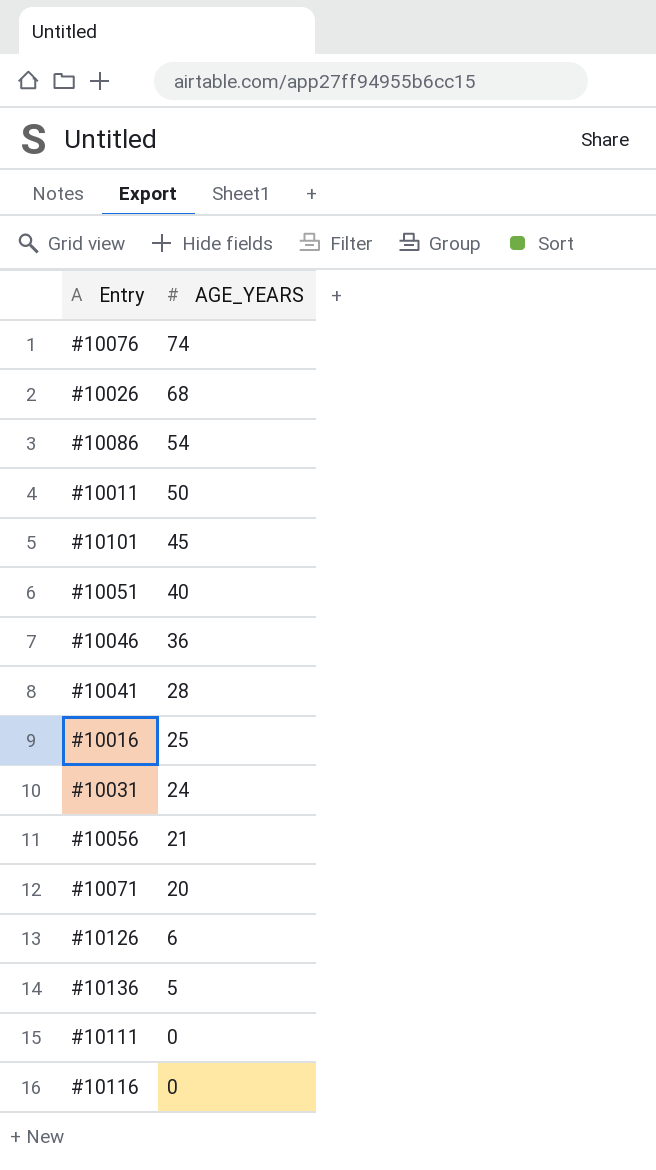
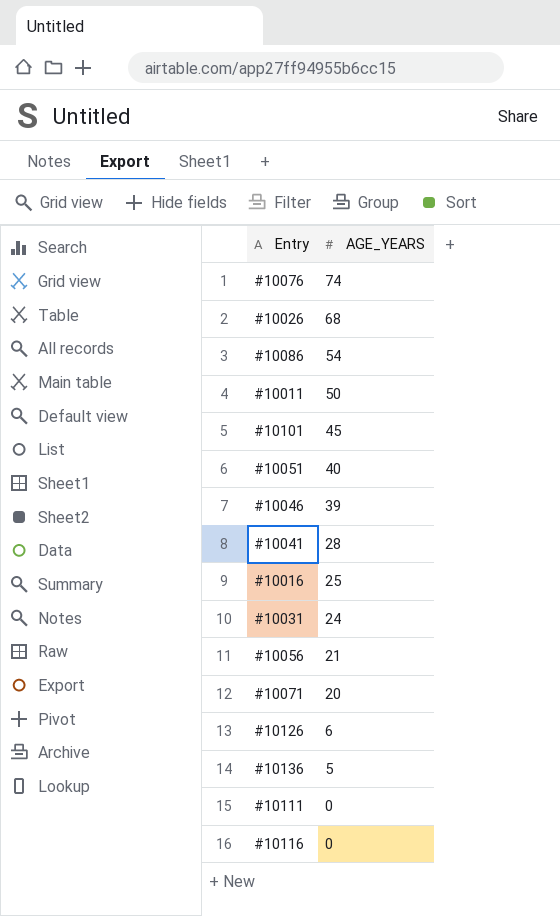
#10046 | AGE_YEARS: 36 -> 39

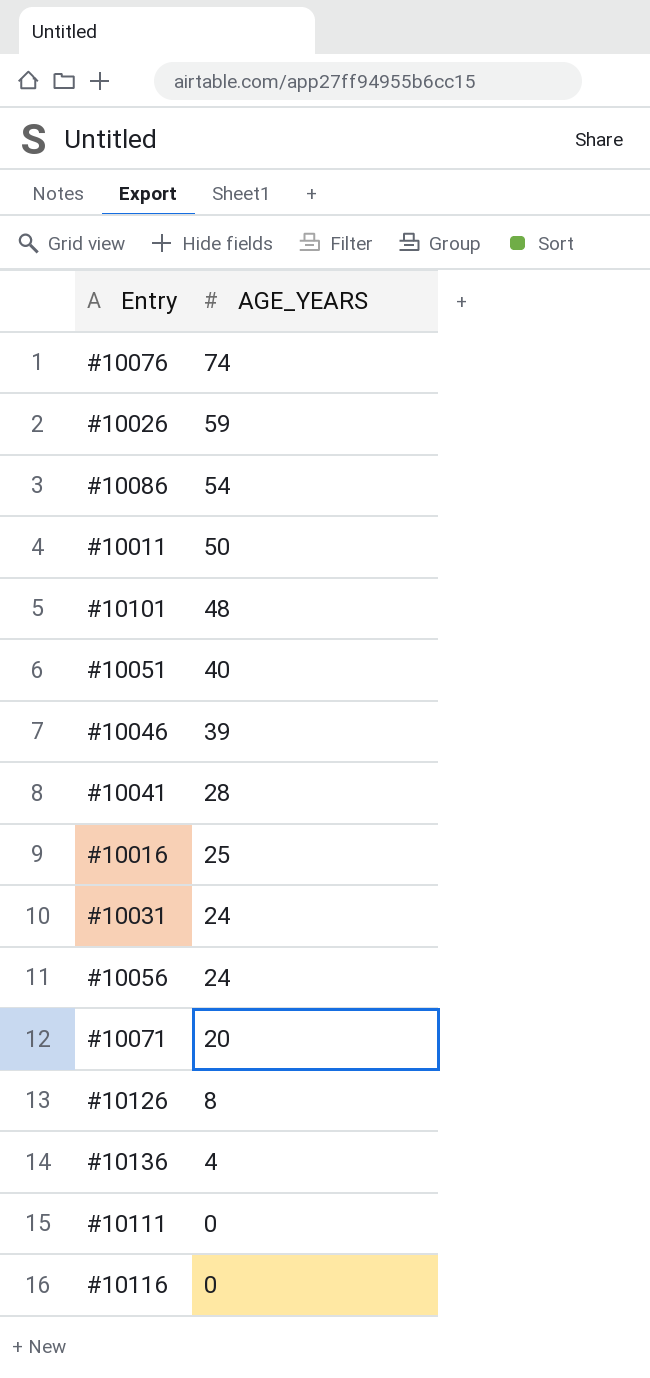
#10026 | AGE_YEARS: 68 -> 59
#10101 | AGE_YEARS: 45 -> 48
#10056 | AGE_YEARS: 21 -> 24
#10126 | AGE_YEARS: 6 -> 8
#10136 | AGE_YEARS: 5 -> 4

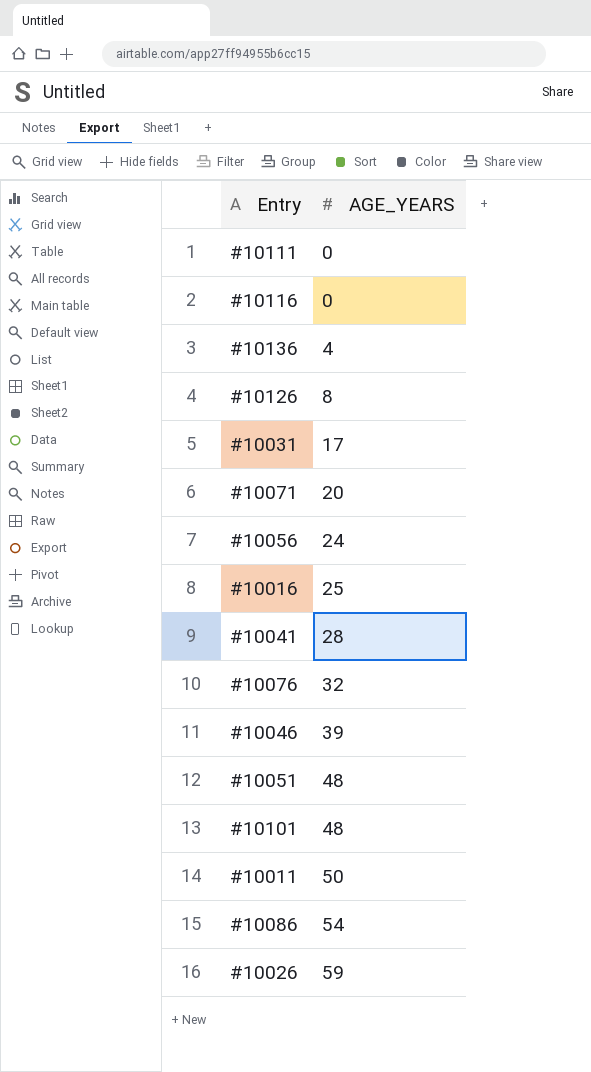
row order: AGE_YEARS descending -> AGE_YEARS ascending
#10031 | AGE_YEARS: 24 -> 17
#10076 | AGE_YEARS: 74 -> 32
#10051 | AGE_YEARS: 40 -> 48

